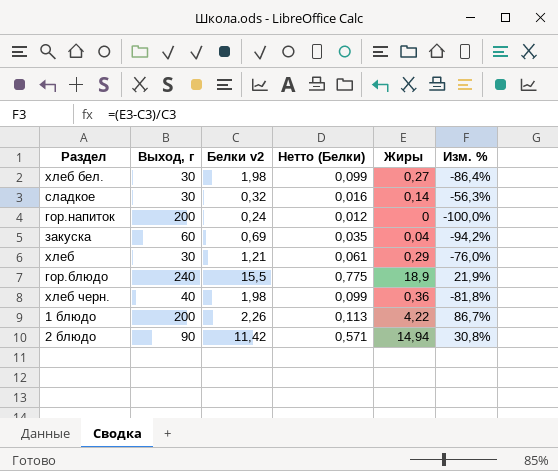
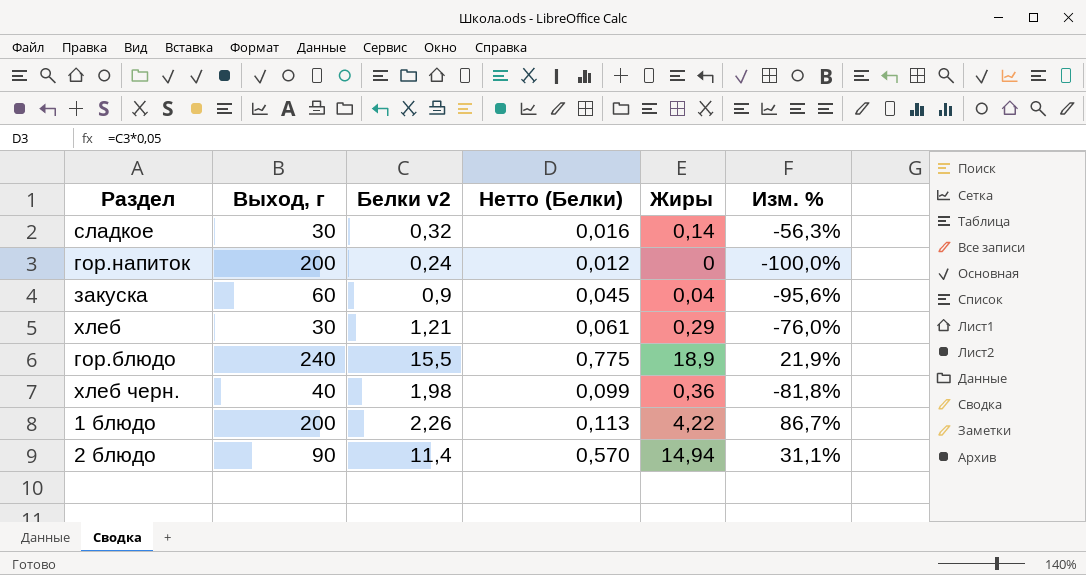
row хлеб бел.: 30 | 1,98 | 0,099 | 0,27 | -86,4% -> none
закуска | Белки v2: 0,69 -> 0,9
закуска | Нетто (Белки): 0,035 -> 0,045
закуска | Изм. %: -94,2% -> -95,6%
2 блюдо | Белки v2: 11,42 -> 11,4
2 блюдо | Нетто (Белки): 0,571 -> 0,570
2 блюдо | Изм. %: 30,8% -> 31,1%

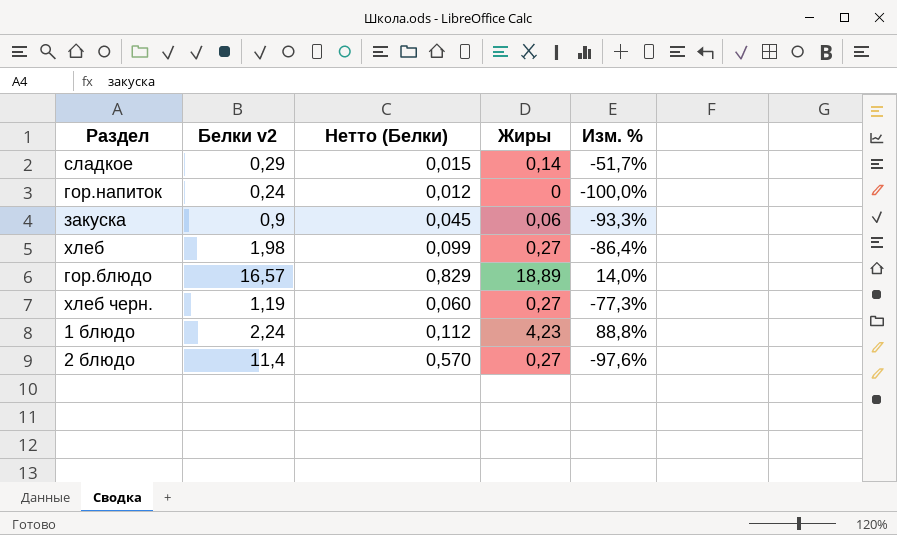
column Выход, г | position: 2 -> none
сладкое | Белки v2: 0,32 -> 0,29
сладкое | Нетто (Белки): 0,016 -> 0,015
сладкое | Изм. %: -56,3% -> -51,7%
закуска | Жиры: 0,04 -> 0,06
закуска | Изм. %: -95,6% -> -93,3%
хлеб | Белки v2: 1,21 -> 1,98
хлеб | Нетто (Белки): 0,061 -> 0,099
хлеб | Жиры: 0,29 -> 0,27
хлеб | Изм. %: -76,0% -> -86,4%
гор.блюдо | Белки v2: 15,5 -> 16,57
гор.блюдо | Нетто (Белки): 0,775 -> 0,829
гор.блюдо | Жиры: 18,9 -> 18,89
гор.блюдо | Изм. %: 21,9% -> 14,0%
хлеб черн. | Белки v2: 1,98 -> 1,19
хлеб черн. | Нетто (Белки): 0,099 -> 0,060
хлеб черн. | Жиры: 0,36 -> 0,27
хлеб черн. | Изм. %: -81,8% -> -77,3%
1 блюдо | Белки v2: 2,26 -> 2,24
1 блюдо | Нетто (Белки): 0,113 -> 0,112
1 блюдо | Жиры: 4,22 -> 4,23
1 блюдо | Изм. %: 86,7% -> 88,8%
2 блюдо | Жиры: 14,94 -> 0,27
2 блюдо | Изм. %: 31,1% -> -97,6%

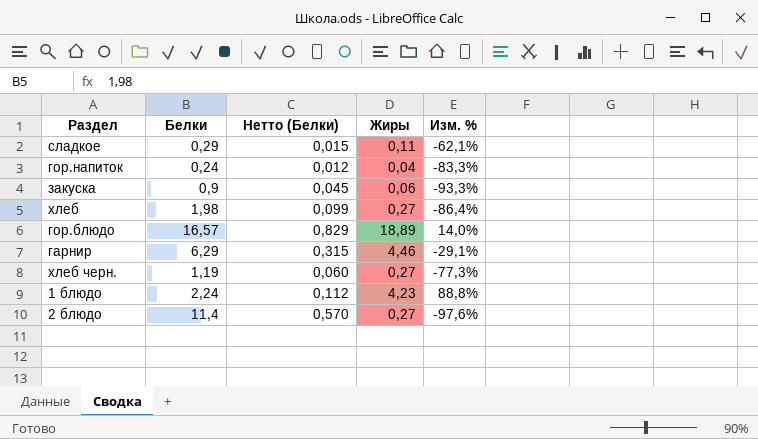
column name: Белки v2 -> Белки
сладкое | Жиры: 0,14 -> 0,11
сладкое | Изм. %: -51,7% -> -62,1%
гор.напиток | Жиры: 0 -> 0,04
гор.напиток | Изм. %: -100,0% -> -83,3%
row гарнир: none -> 6,29 | 0,315 | 4,46 | -29,1%

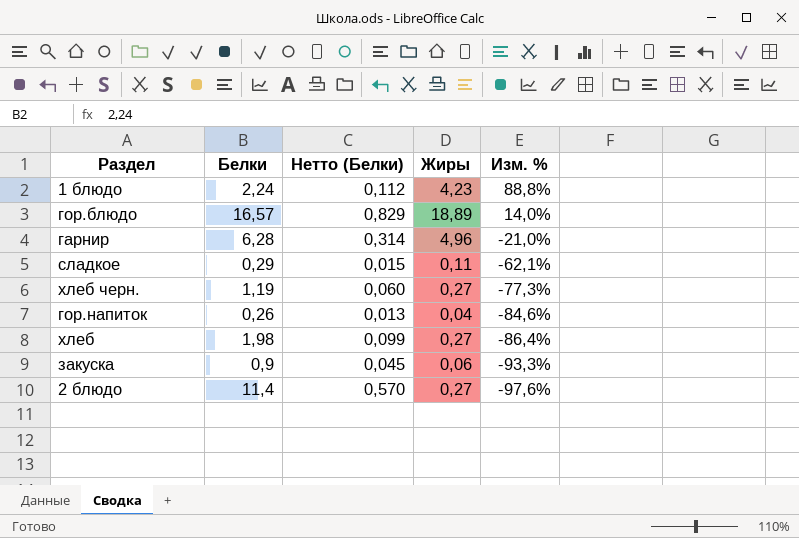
row order: none -> Изм. % descending
гарнир | Белки: 6,29 -> 6,28
гарнир | Нетто (Белки): 0,315 -> 0,314
гарнир | Жиры: 4,46 -> 4,96
гарнир | Изм. %: -29,1% -> -21,0%
гор.напиток | Белки: 0,24 -> 0,26
гор.напиток | Нетто (Белки): 0,012 -> 0,013
гор.напиток | Изм. %: -83,3% -> -84,6%

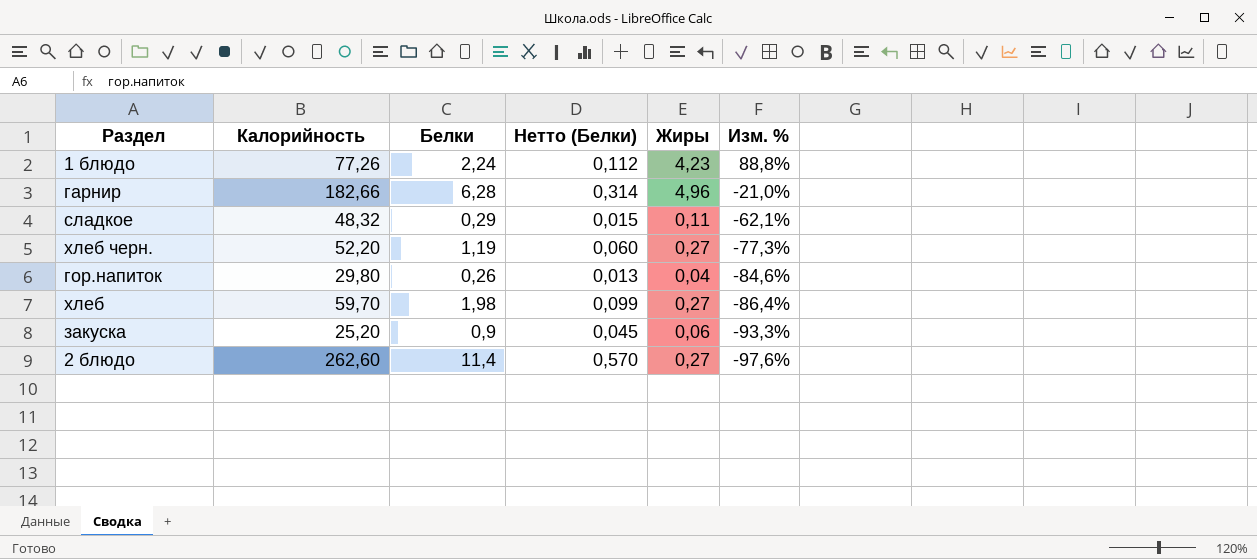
column Калорийность | position: none -> 2
row гор.блюдо: 16,57 | 0,829 | 18,89 | 14,0% -> none

